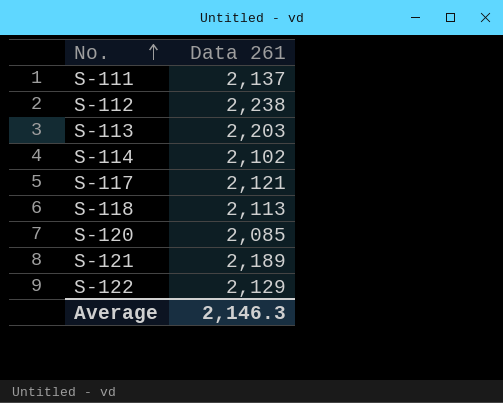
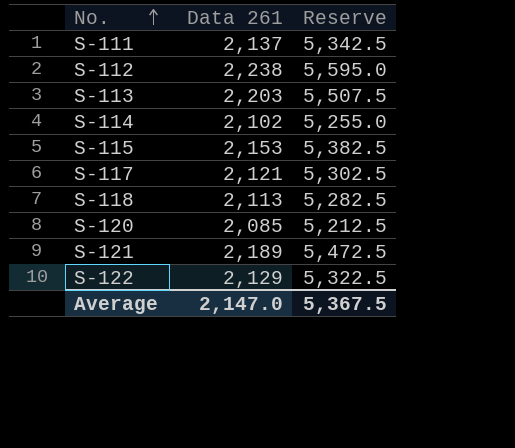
column Reserve | formula: none -> [Data 261] * 2.5
row S-115: none -> 2,153 | 5,382.5
Average | Data 261: 2,146.3 -> 2,147.0

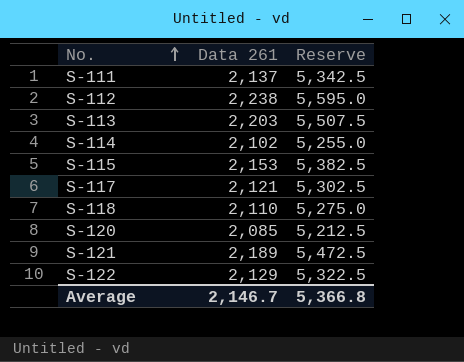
S-118 | Data 261: 2,113 -> 2,110
S-118 | Reserve: 5,282.5 -> 5,275.0
Average | Data 261: 2,147.0 -> 2,146.7
Average | Reserve: 5,367.5 -> 5,366.8

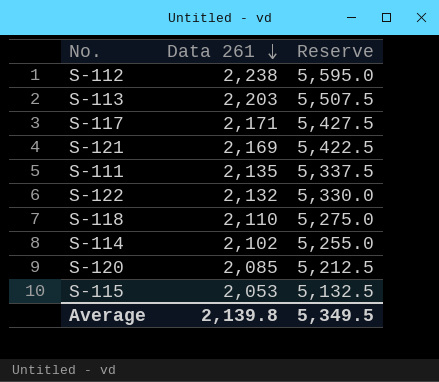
row order: No. ascending -> Data 261 descending
S-117 | Data 261: 2,121 -> 2,171
S-117 | Reserve: 5,302.5 -> 5,427.5
S-121 | Data 261: 2,189 -> 2,169
S-121 | Reserve: 5,472.5 -> 5,422.5
S-111 | Data 261: 2,137 -> 2,135
S-111 | Reserve: 5,342.5 -> 5,337.5
S-122 | Data 261: 2,129 -> 2,132
S-122 | Reserve: 5,322.5 -> 5,330.0
S-115 | Data 261: 2,153 -> 2,053
S-115 | Reserve: 5,382.5 -> 5,132.5
Average | Data 261: 2,146.7 -> 2,139.8
Average | Reserve: 5,366.8 -> 5,349.5

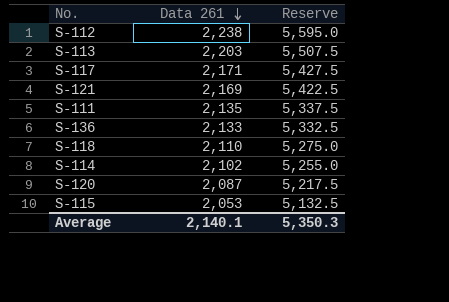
row S-122: 2,132 | 5,330.0 -> none
row S-136: none -> 2,133 | 5,332.5
S-120 | Data 261: 2,085 -> 2,087
S-120 | Reserve: 5,212.5 -> 5,217.5
Average | Data 261: 2,139.8 -> 2,140.1
Average | Reserve: 5,349.5 -> 5,350.3

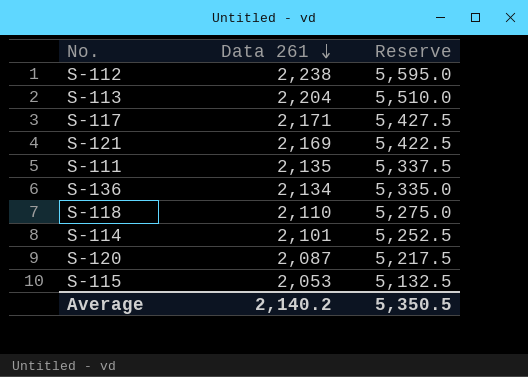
S-113 | Data 261: 2,203 -> 2,204
S-113 | Reserve: 5,507.5 -> 5,510.0
S-136 | Data 261: 2,133 -> 2,134
S-136 | Reserve: 5,332.5 -> 5,335.0
S-114 | Data 261: 2,102 -> 2,101
S-114 | Reserve: 5,255.0 -> 5,252.5
Average | Data 261: 2,140.1 -> 2,140.2
Average | Reserve: 5,350.3 -> 5,350.5

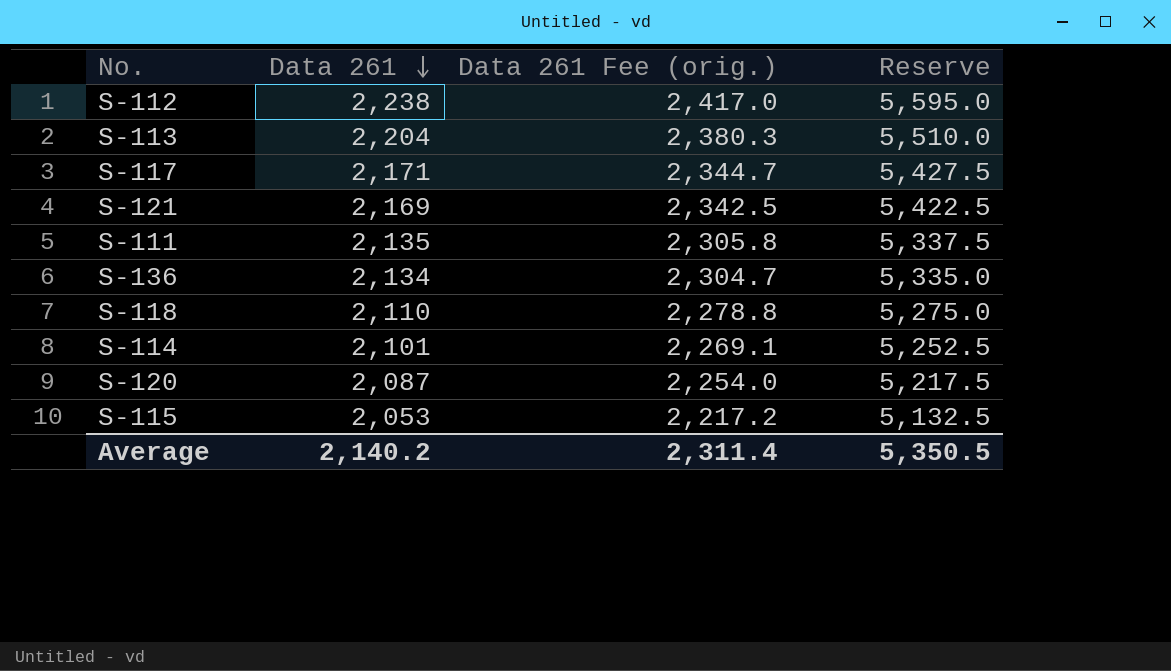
column Data 261 Fee (orig.) | formula: none -> [Data 261] * 1.08

